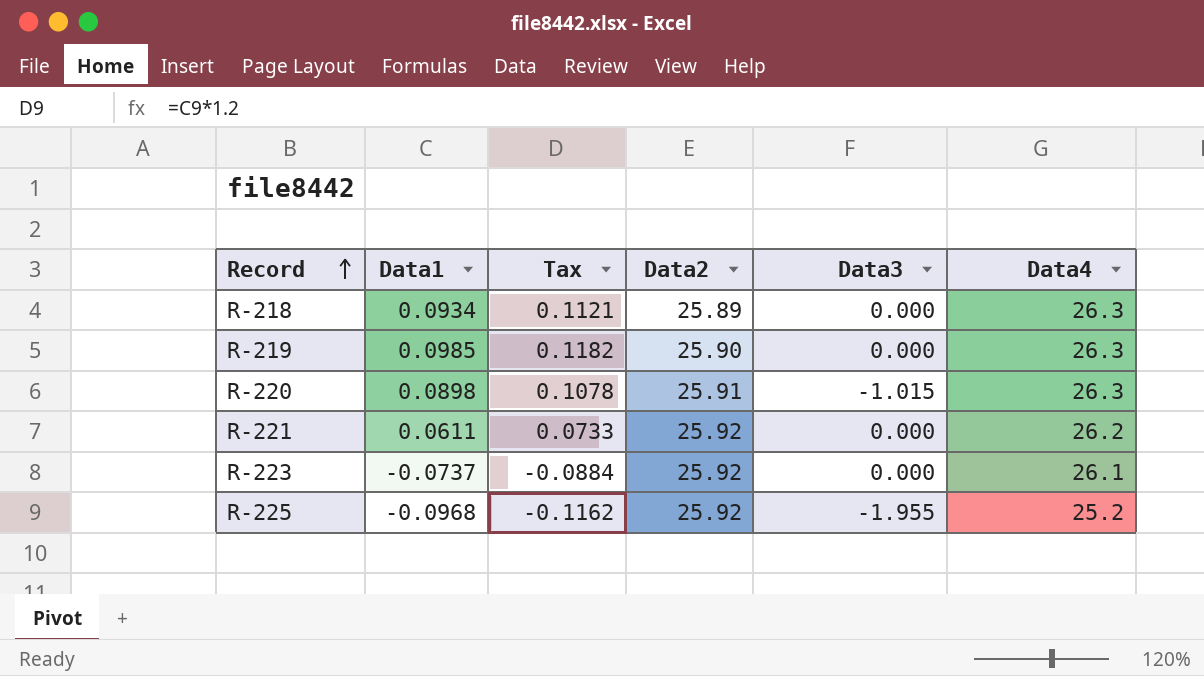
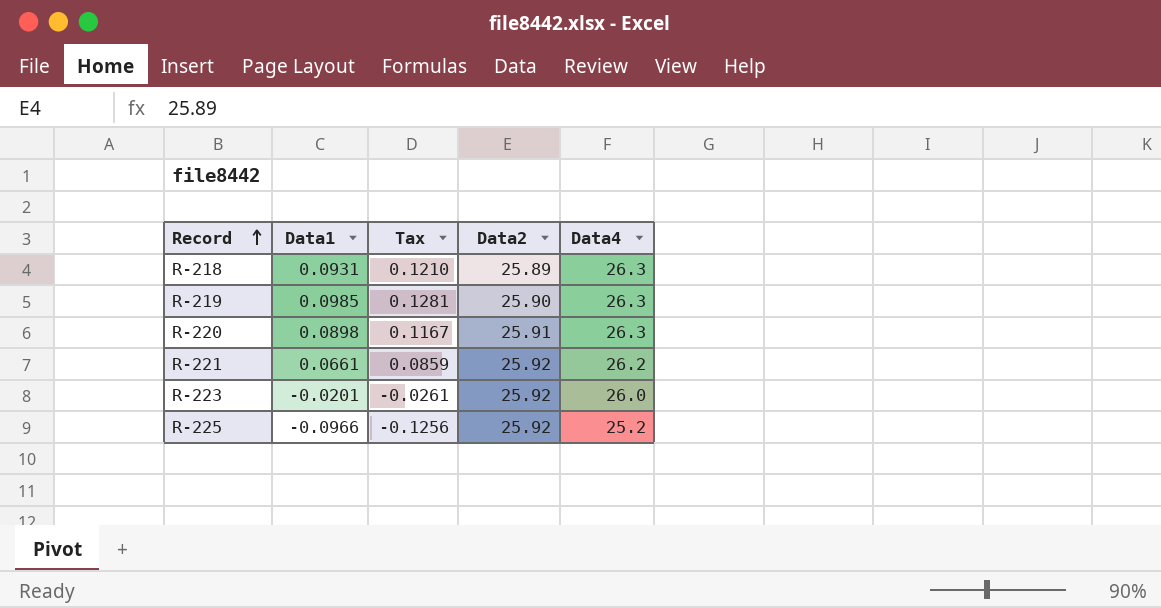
column Data3 | position: 5 -> none
column Tax | formula: [Data1] * 1.2 -> [Data1] * 1.3
R-218 | Data1: 0.0934 -> 0.0931
R-221 | Data1: 0.0611 -> 0.0661
R-223 | Data1: -0.0737 -> -0.0201
R-223 | Data4: 26.1 -> 26.0
R-225 | Data1: -0.0968 -> -0.0966

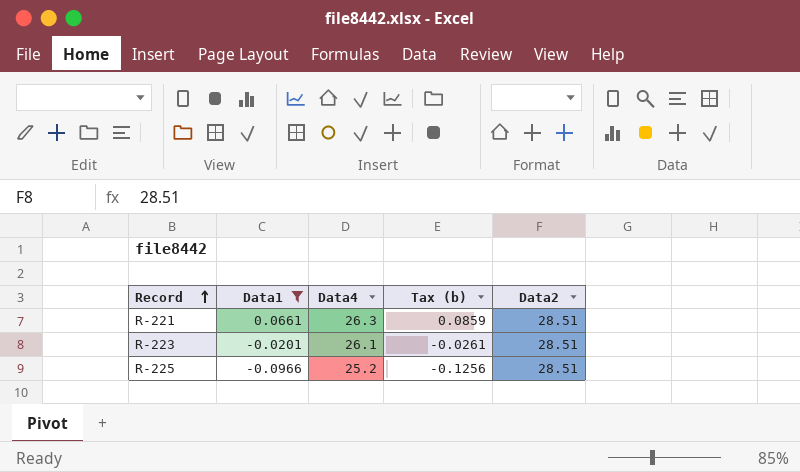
filter: none -> Data1 <= 0.0661
column Data4 | position: 5 -> 3
column name: Tax -> Tax (b)
R-221 | Data4: 26.2 -> 26.3
R-221 | Data2: 25.92 -> 28.51
R-223 | Data4: 26.0 -> 26.1
R-223 | Data2: 25.92 -> 28.51
R-225 | Data2: 25.92 -> 28.51

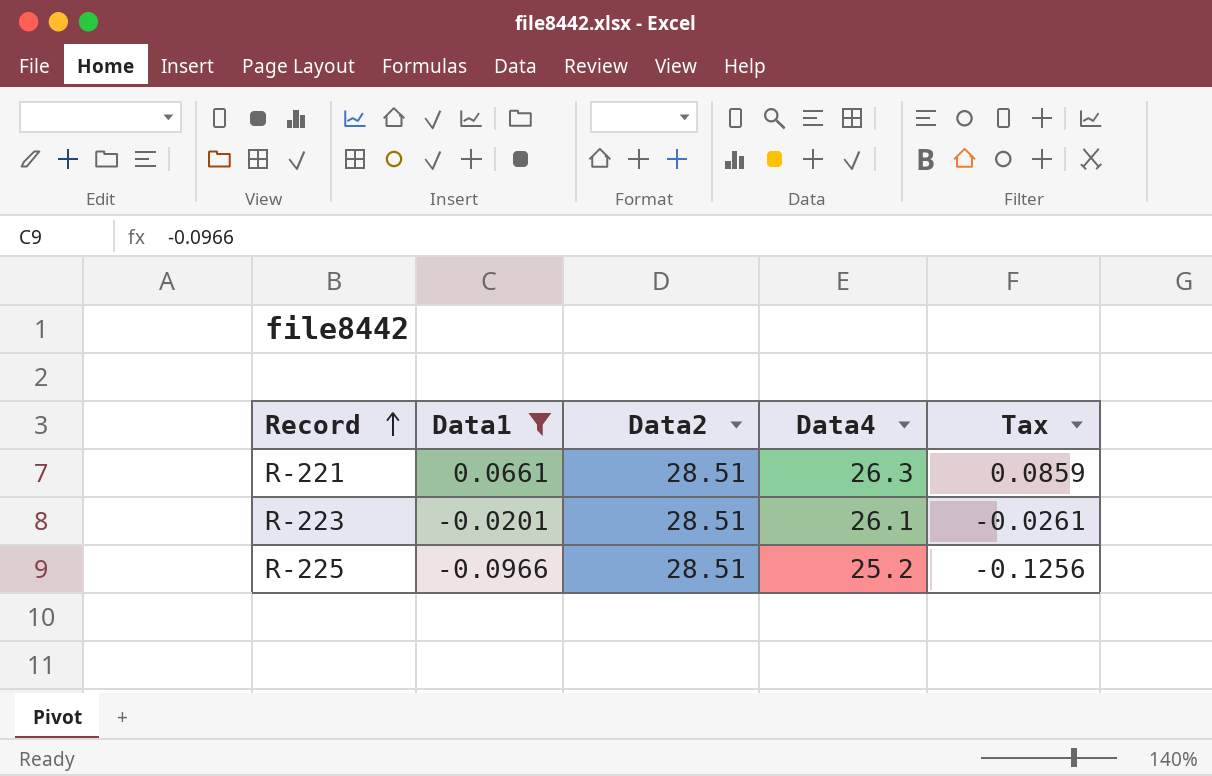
column Data2 | position: 5 -> 3
column name: Tax (b) -> Tax

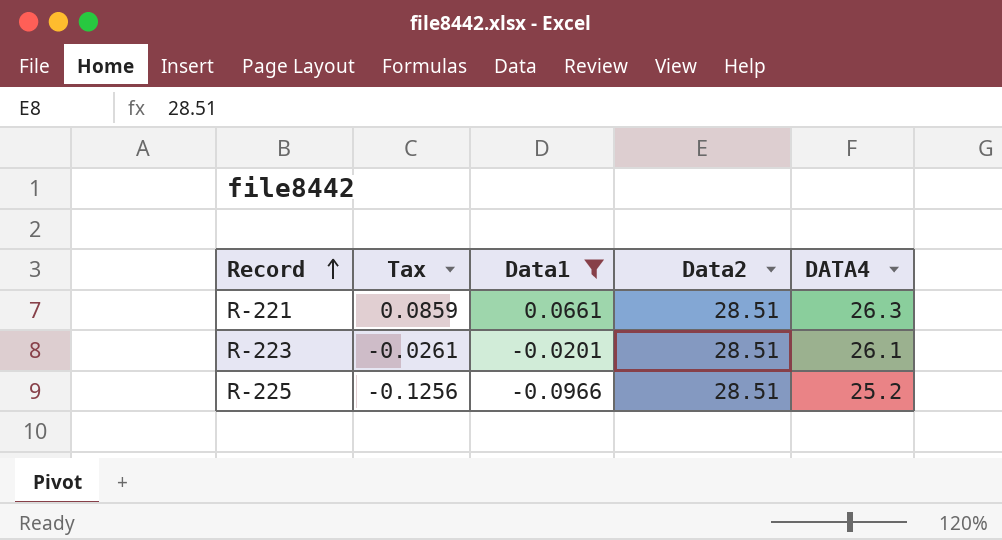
column Tax | position: 5 -> 2
column name: Data4 -> DATA4

